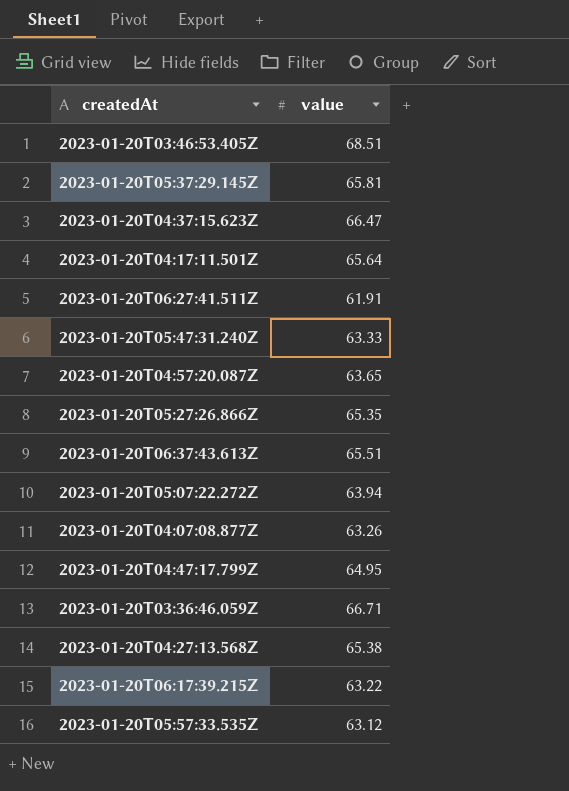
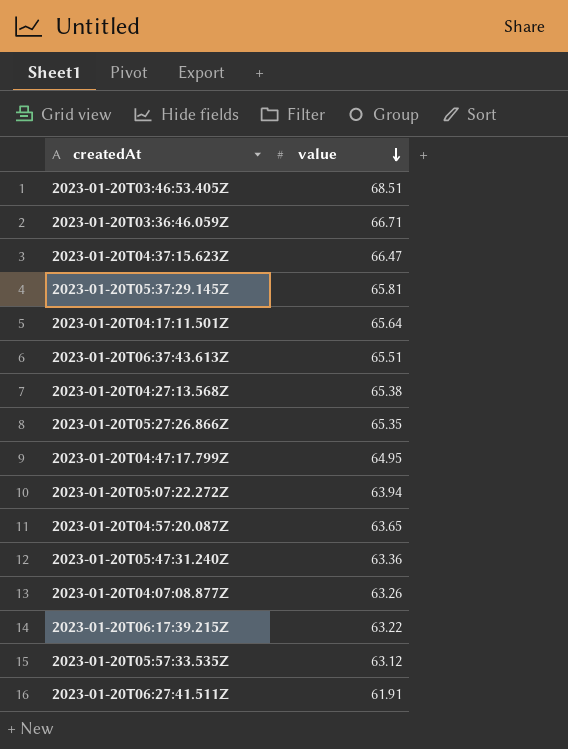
row order: none -> value descending
2023-01-20T05:47:31.240Z | value: 63.33 -> 63.36

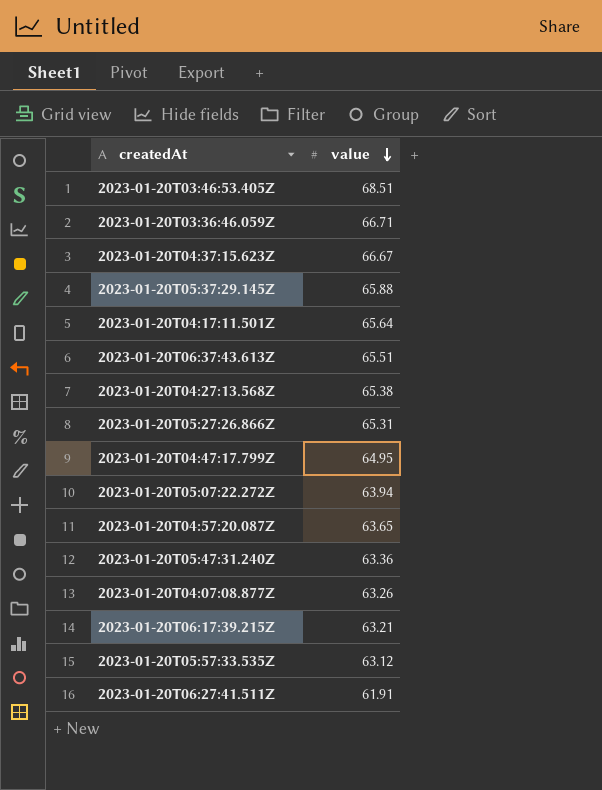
2023-01-20T04:37:15.623Z | value: 66.47 -> 66.67
2023-01-20T05:37:29.145Z | value: 65.81 -> 65.88
2023-01-20T05:27:26.866Z | value: 65.35 -> 65.31
2023-01-20T06:17:39.215Z | value: 63.22 -> 63.21

